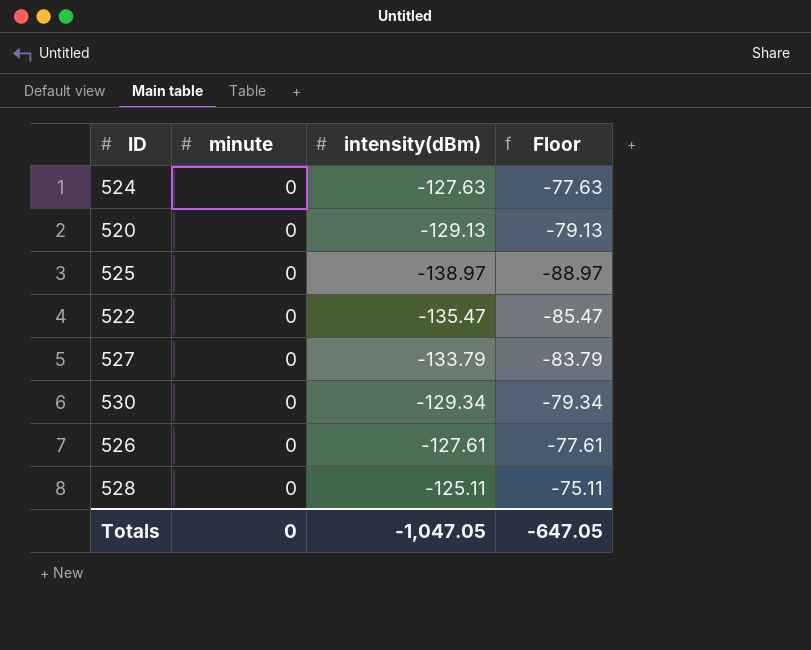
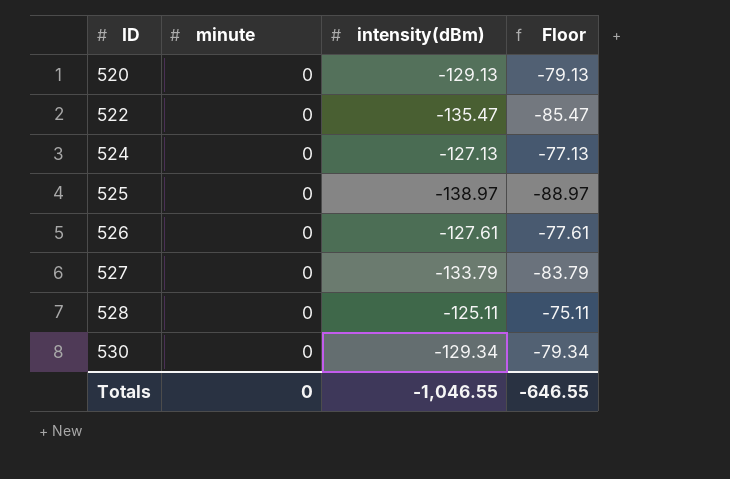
row order: none -> ID ascending
524 | intensity(dBm): -127.63 -> -127.13
524 | Floor: -77.63 -> -77.13
Totals | intensity(dBm): -1,047.05 -> -1,046.55
Totals | Floor: -647.05 -> -646.55

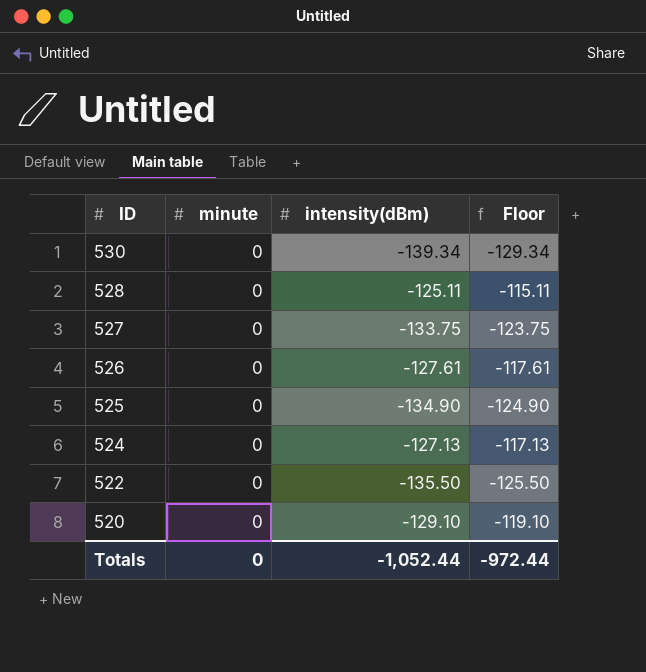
row order: ID ascending -> ID descending
column Floor | formula: [intensity(dBm)] + 50 -> [intensity(dBm)] + 10
530 | intensity(dBm): -129.34 -> -139.34
527 | intensity(dBm): -133.79 -> -133.75
525 | intensity(dBm): -138.97 -> -134.90
522 | intensity(dBm): -135.47 -> -135.50
520 | intensity(dBm): -129.13 -> -129.10
Totals | intensity(dBm): -1,046.55 -> -1,052.44
Totals | Floor: -646.55 -> -972.44

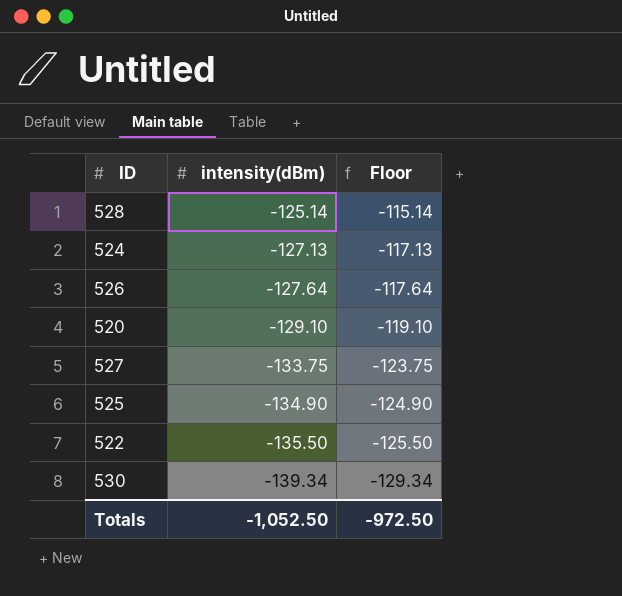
row order: ID descending -> intensity(dBm) descending
column minute | position: 2 -> none
528 | intensity(dBm): -125.11 -> -125.14
528 | Floor: -115.11 -> -115.14
526 | intensity(dBm): -127.61 -> -127.64
526 | Floor: -117.61 -> -117.64
Totals | intensity(dBm): -1,052.44 -> -1,052.50
Totals | Floor: -972.44 -> -972.50

